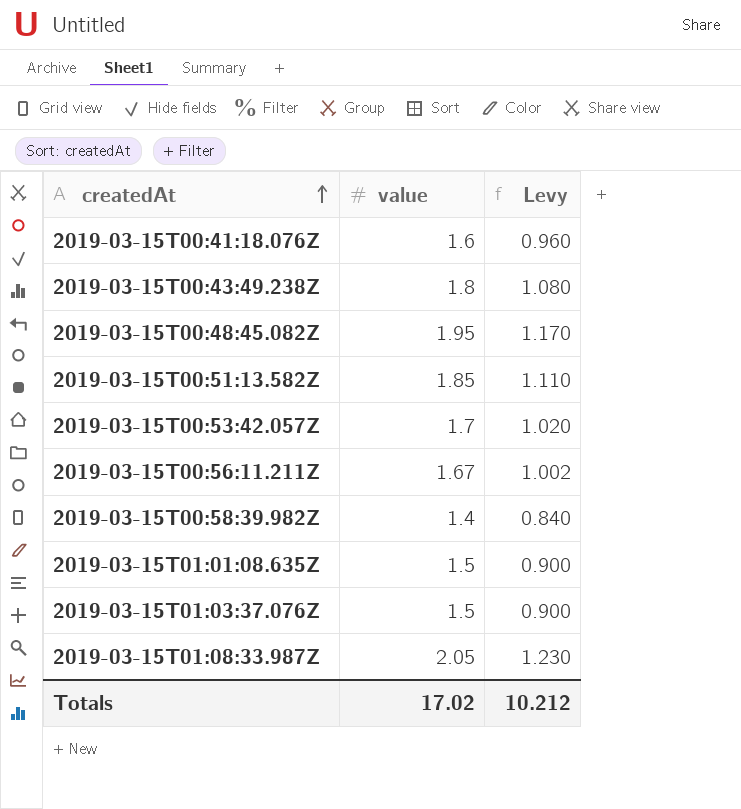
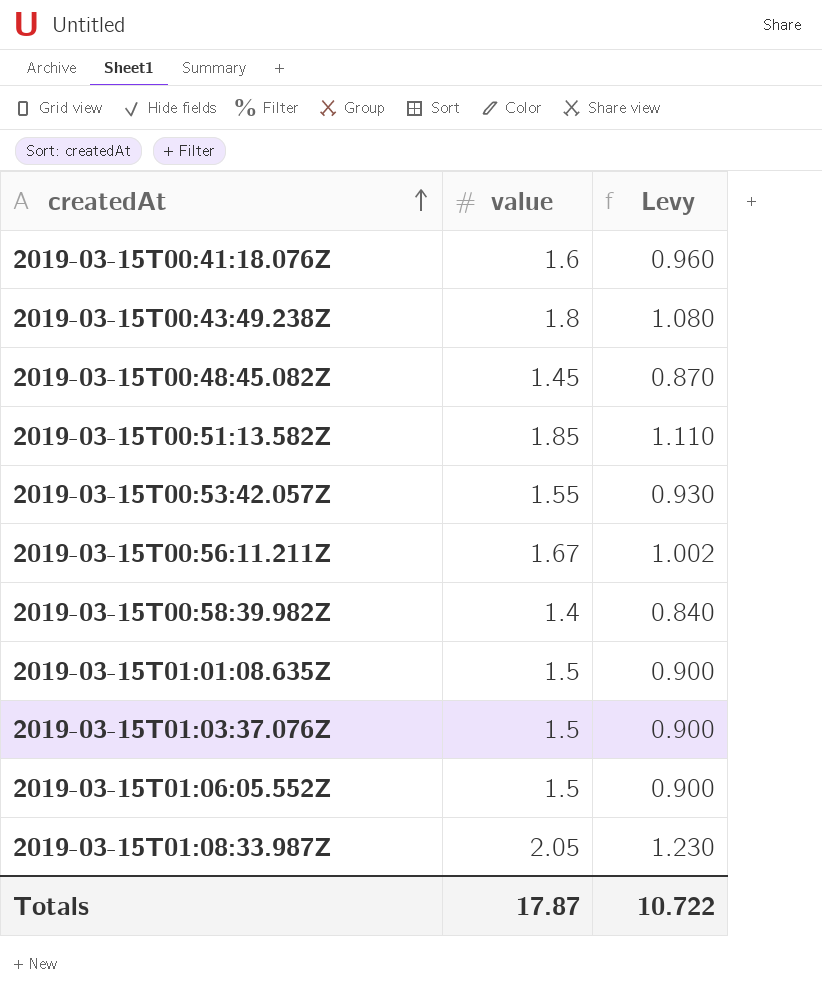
2019-03-15T00:48:45.082Z | value: 1.95 -> 1.45
2019-03-15T00:48:45.082Z | Levy: 1.170 -> 0.870
2019-03-15T00:53:42.057Z | value: 1.7 -> 1.55
2019-03-15T00:53:42.057Z | Levy: 1.020 -> 0.930
row 2019-03-15T01:06:05.552Z: none -> 1.5 | 0.900
Totals | value: 17.02 -> 17.87
Totals | Levy: 10.212 -> 10.722

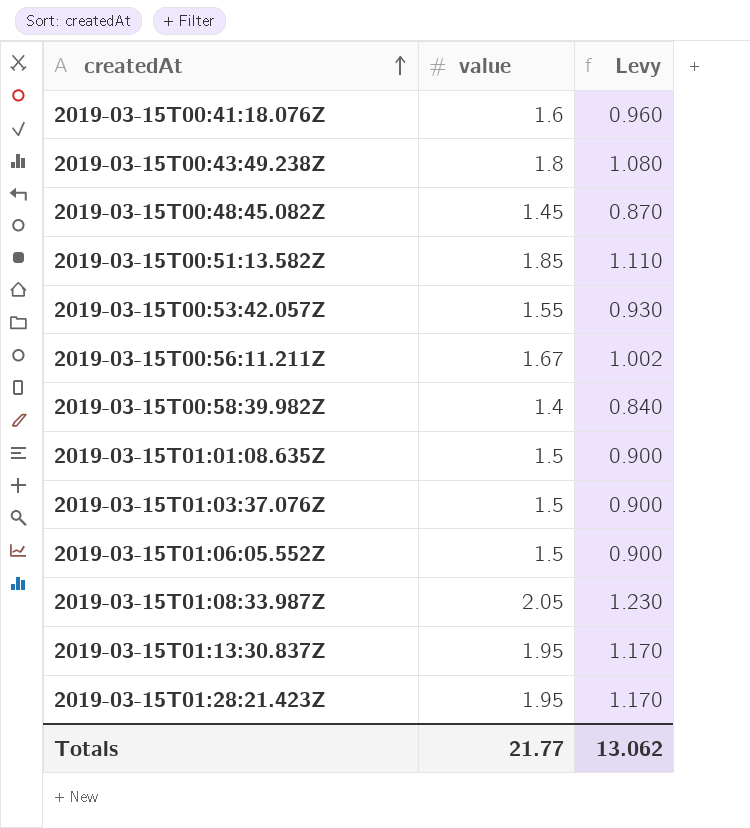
row 2019-03-15T01:13:30.837Z: none -> 1.95 | 1.170
row 2019-03-15T01:28:21.423Z: none -> 1.95 | 1.170
Totals | value: 17.87 -> 21.77
Totals | Levy: 10.722 -> 13.062

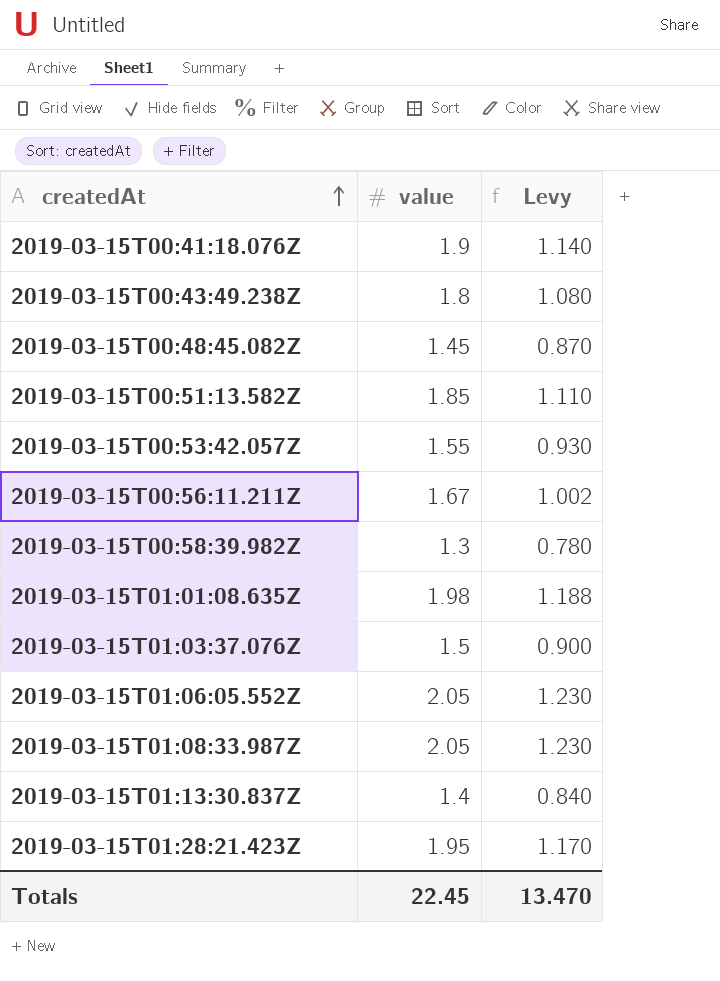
2019-03-15T00:41:18.076Z | value: 1.6 -> 1.9
2019-03-15T00:41:18.076Z | Levy: 0.960 -> 1.140
2019-03-15T00:58:39.982Z | value: 1.4 -> 1.3
2019-03-15T00:58:39.982Z | Levy: 0.840 -> 0.780
2019-03-15T01:01:08.635Z | value: 1.5 -> 1.98
2019-03-15T01:01:08.635Z | Levy: 0.900 -> 1.188
2019-03-15T01:06:05.552Z | value: 1.5 -> 2.05
2019-03-15T01:06:05.552Z | Levy: 0.900 -> 1.230
2019-03-15T01:13:30.837Z | value: 1.95 -> 1.4
2019-03-15T01:13:30.837Z | Levy: 1.170 -> 0.840
Totals | value: 21.77 -> 22.45
Totals | Levy: 13.062 -> 13.470

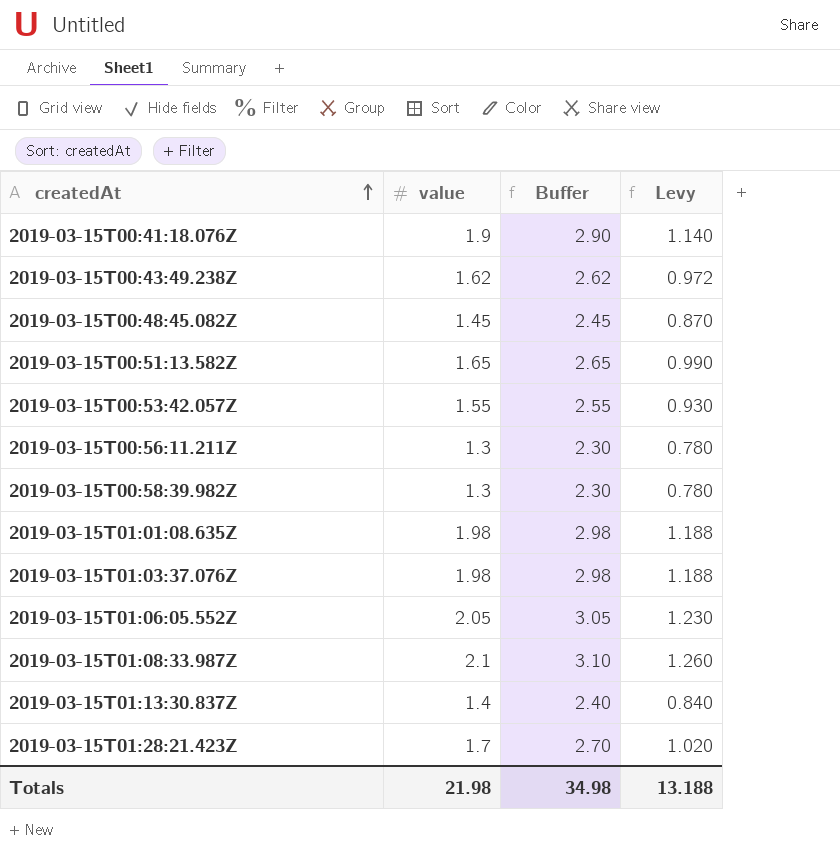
column Buffer | formula: none -> [value] + 1
2019-03-15T00:43:49.238Z | value: 1.8 -> 1.62
2019-03-15T00:43:49.238Z | Levy: 1.080 -> 0.972
2019-03-15T00:51:13.582Z | value: 1.85 -> 1.65
2019-03-15T00:51:13.582Z | Levy: 1.110 -> 0.990
2019-03-15T00:56:11.211Z | value: 1.67 -> 1.3
2019-03-15T00:56:11.211Z | Levy: 1.002 -> 0.780
2019-03-15T01:03:37.076Z | value: 1.5 -> 1.98
2019-03-15T01:03:37.076Z | Levy: 0.900 -> 1.188
2019-03-15T01:08:33.987Z | value: 2.05 -> 2.1
2019-03-15T01:08:33.987Z | Levy: 1.230 -> 1.260
2019-03-15T01:28:21.423Z | value: 1.95 -> 1.7
2019-03-15T01:28:21.423Z | Levy: 1.170 -> 1.020
Totals | value: 22.45 -> 21.98
Totals | Levy: 13.470 -> 13.188

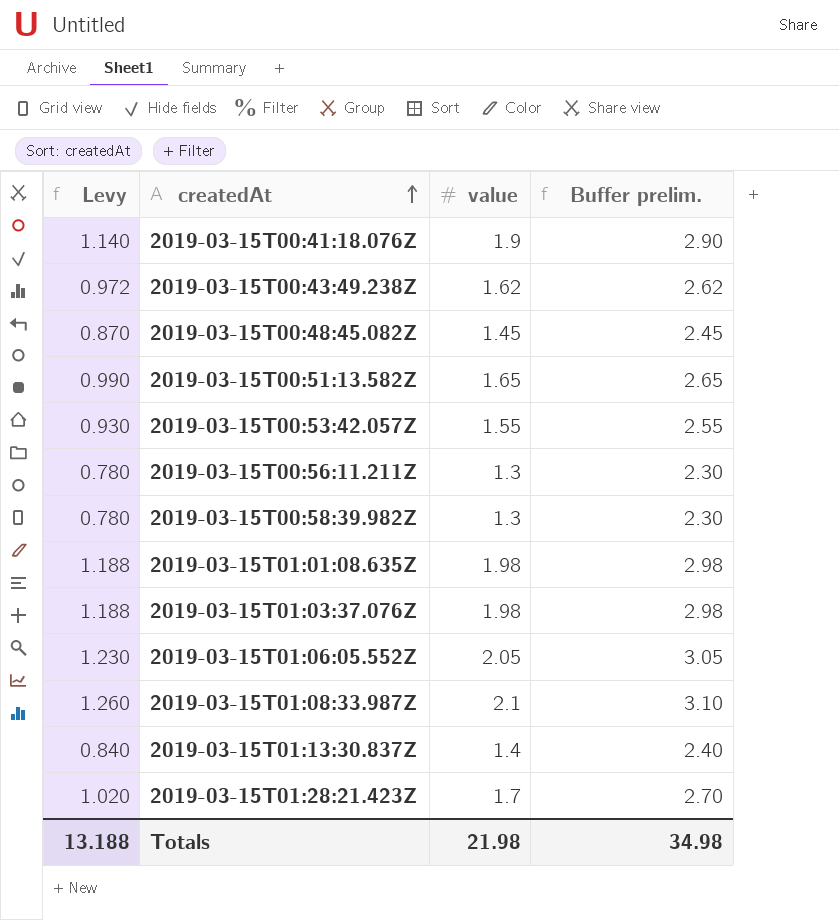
column Levy | position: 4 -> 1
column name: Buffer -> Buffer prelim.

